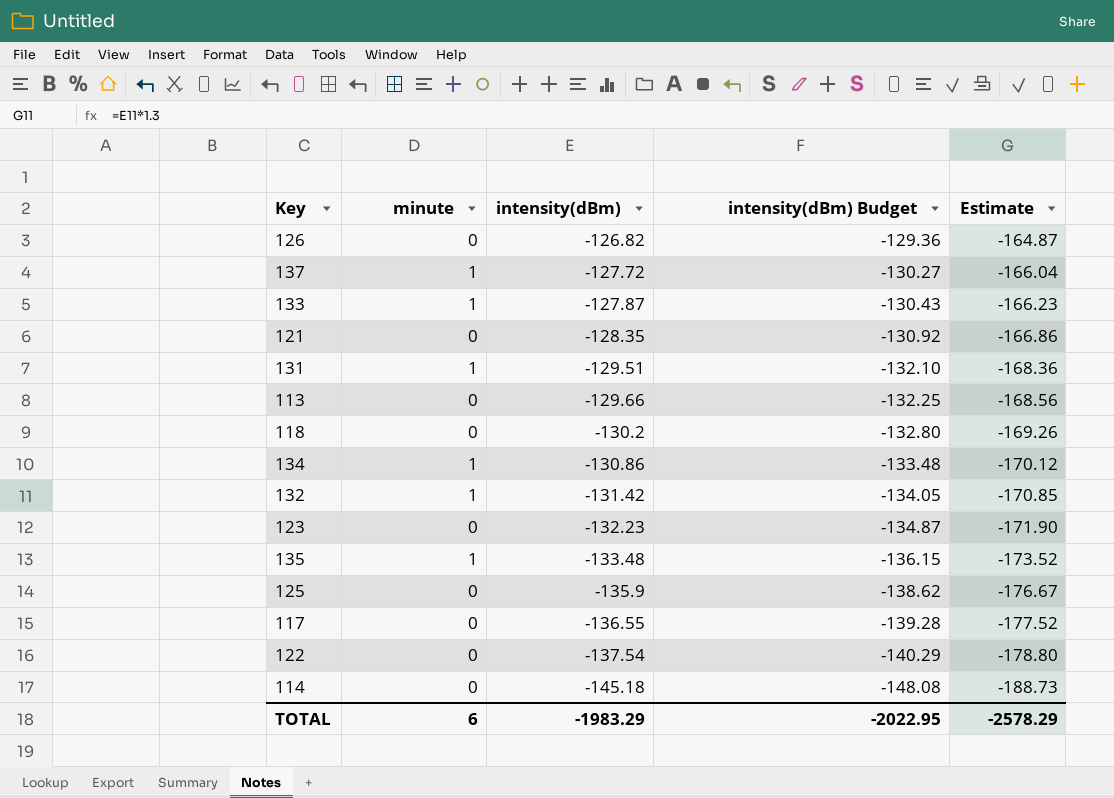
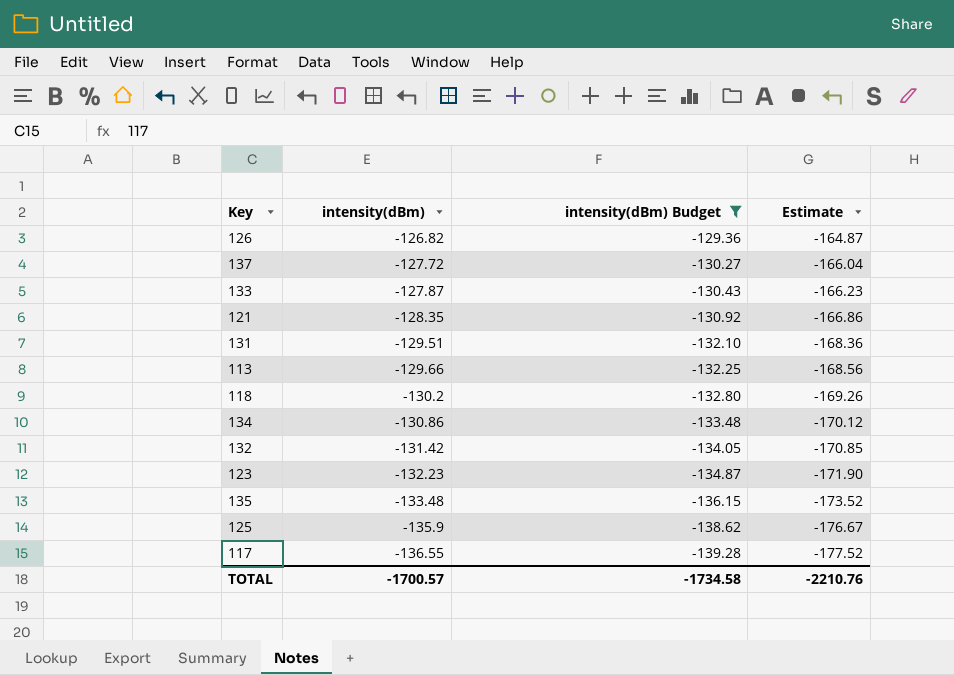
filter: none -> intensity(dBm) Budget >= -139.28
column minute | position: 2 -> none
TOTAL | intensity(dBm): -1983.29 -> -1700.57
TOTAL | intensity(dBm) Budget: -2022.95 -> -1734.58
TOTAL | Estimate: -2578.29 -> -2210.76

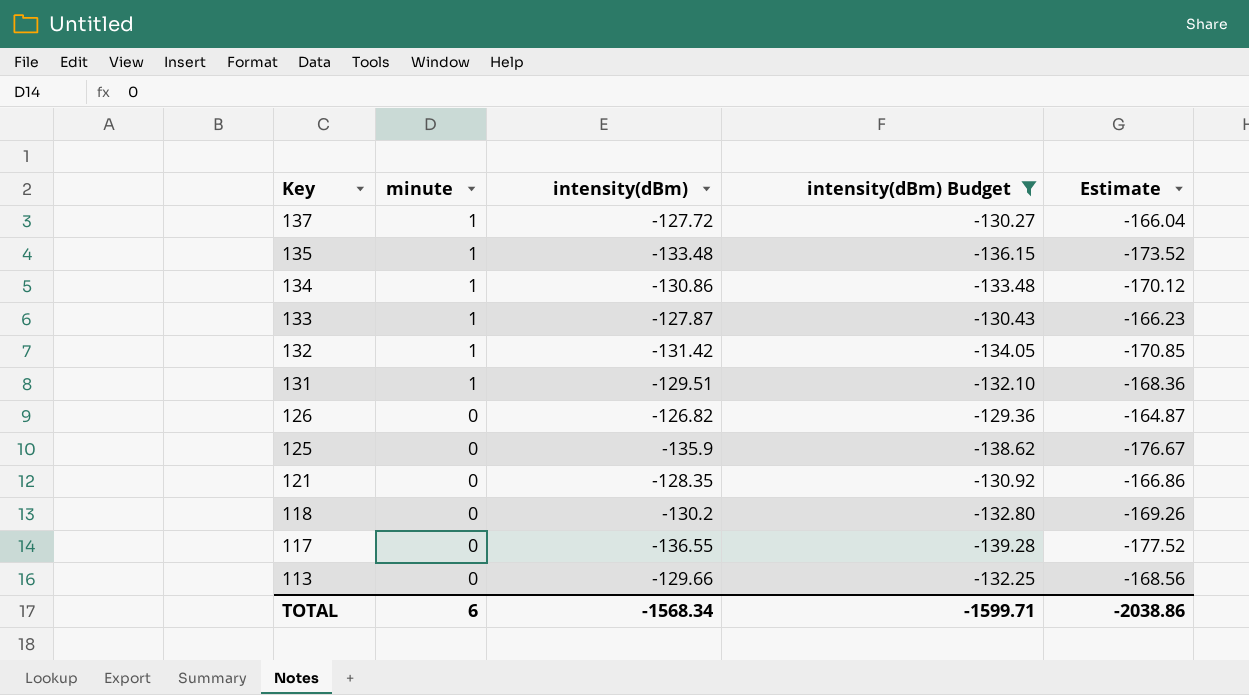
row order: intensity(dBm) descending -> Key descending
column minute | position: none -> 2
row 123: -132.23 | -134.87 | -171.90 -> none
TOTAL | intensity(dBm): -1700.57 -> -1568.34
TOTAL | intensity(dBm) Budget: -1734.58 -> -1599.71
TOTAL | Estimate: -2210.76 -> -2038.86

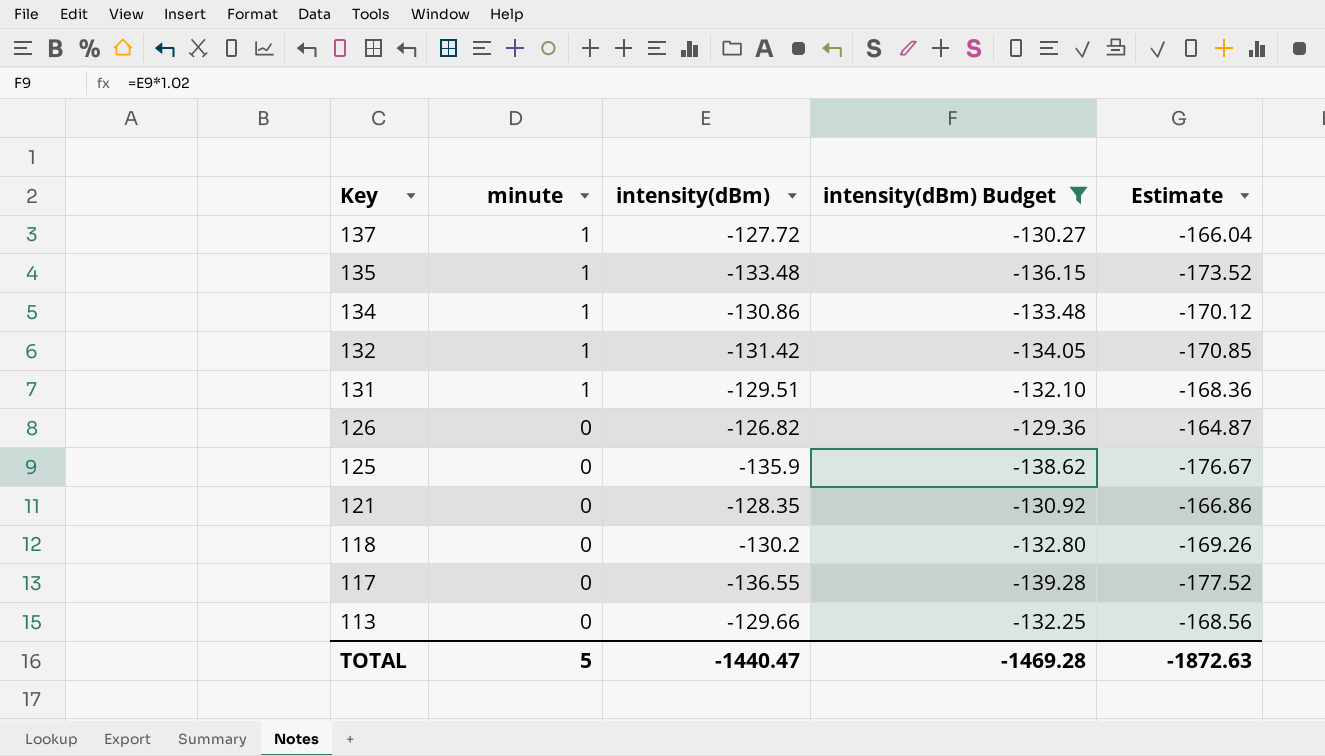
row 133: 1 | -127.87 | -130.43 | -166.23 -> none
TOTAL | minute: 6 -> 5
TOTAL | intensity(dBm): -1568.34 -> -1440.47
TOTAL | intensity(dBm) Budget: -1599.71 -> -1469.28
TOTAL | Estimate: -2038.86 -> -1872.63

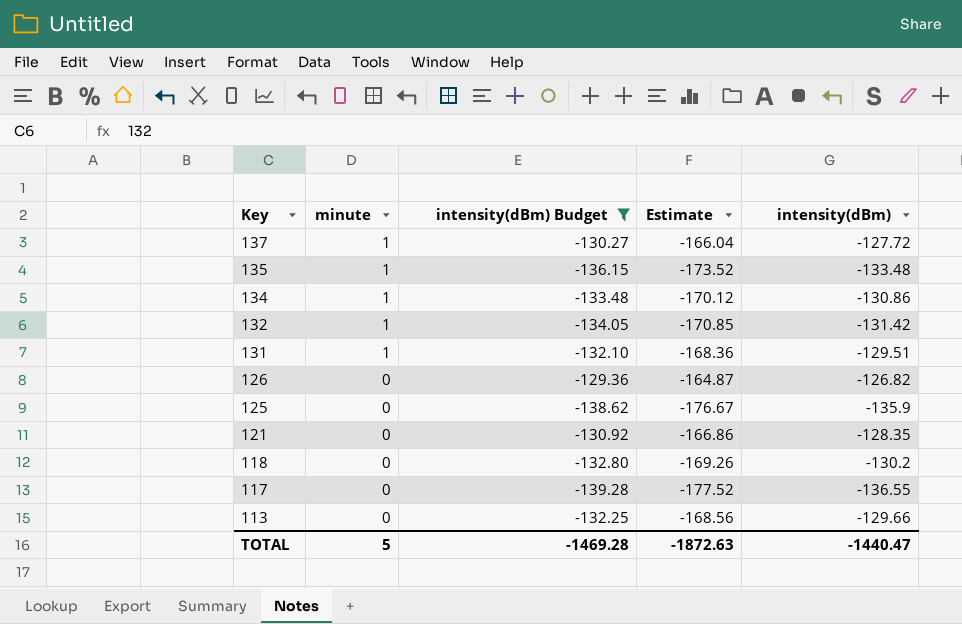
column intensity(dBm) | position: 3 -> 5

